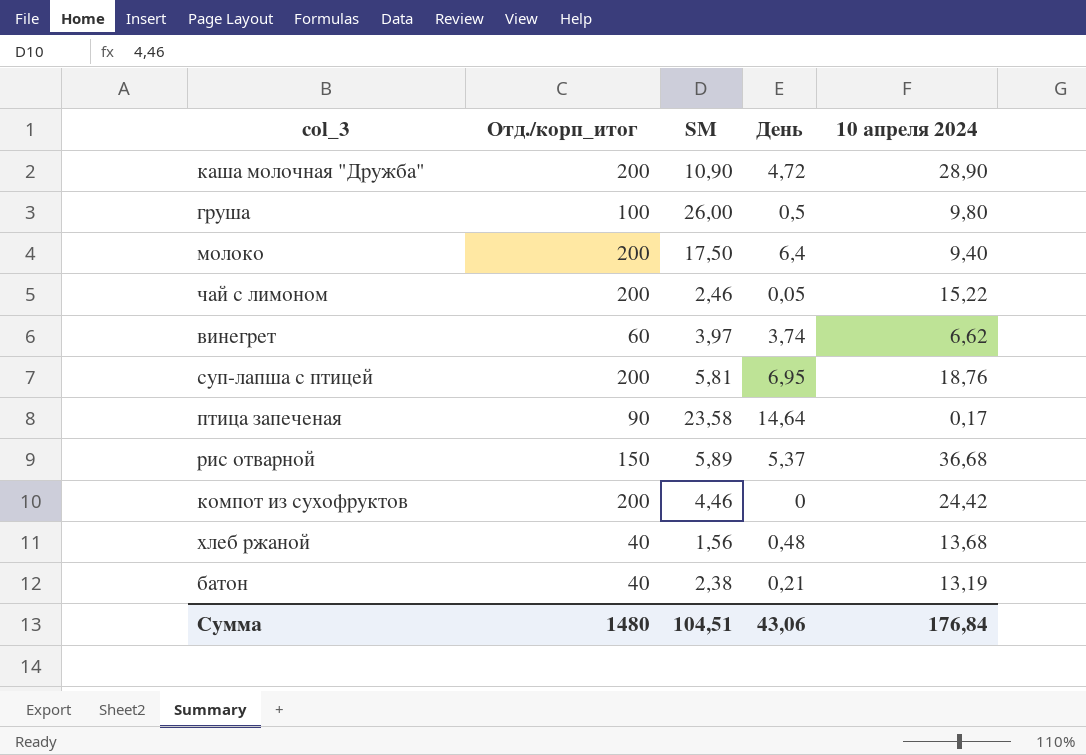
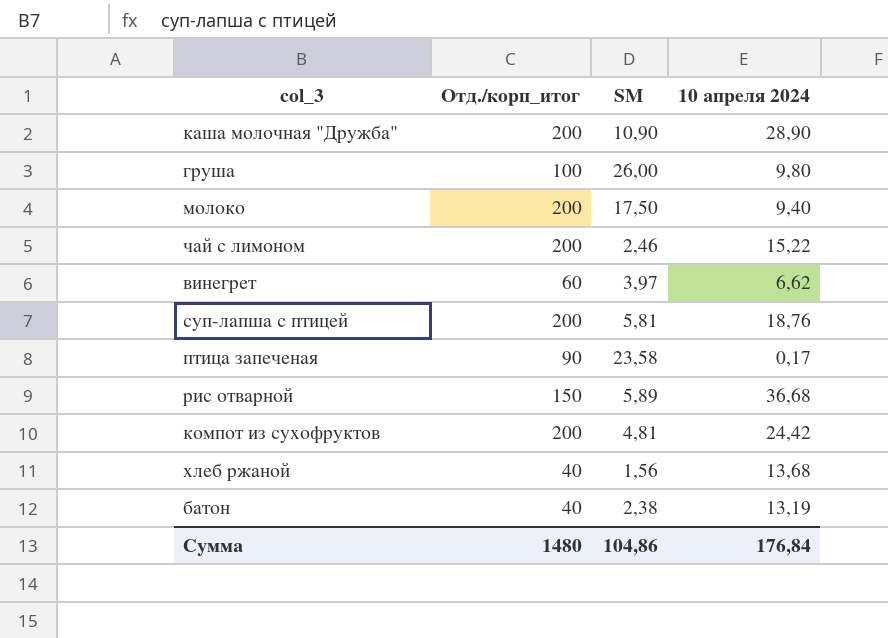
column День | position: 4 -> none
компот из сухофруктов | SM: 4,46 -> 4,81
Сумма | SM: 104,51 -> 104,86

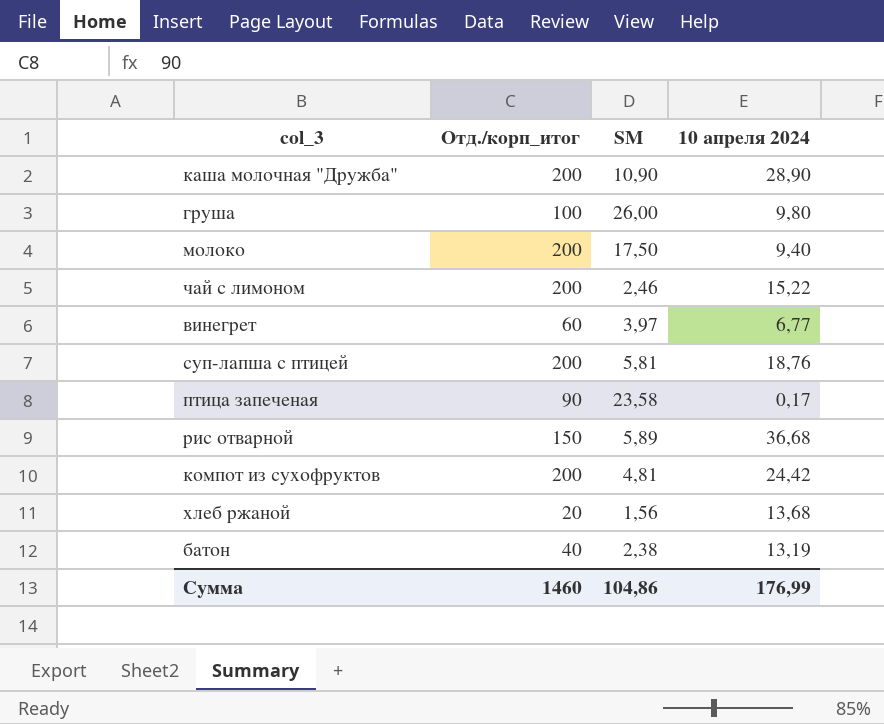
винегрет | 10 апреля 2024: 6,62 -> 6,77
хлеб ржаной | Отд./корп_итог: 40 -> 20
Сумма | Отд./корп_итог: 1480 -> 1460
Сумма | 10 апреля 2024: 176,84 -> 176,99

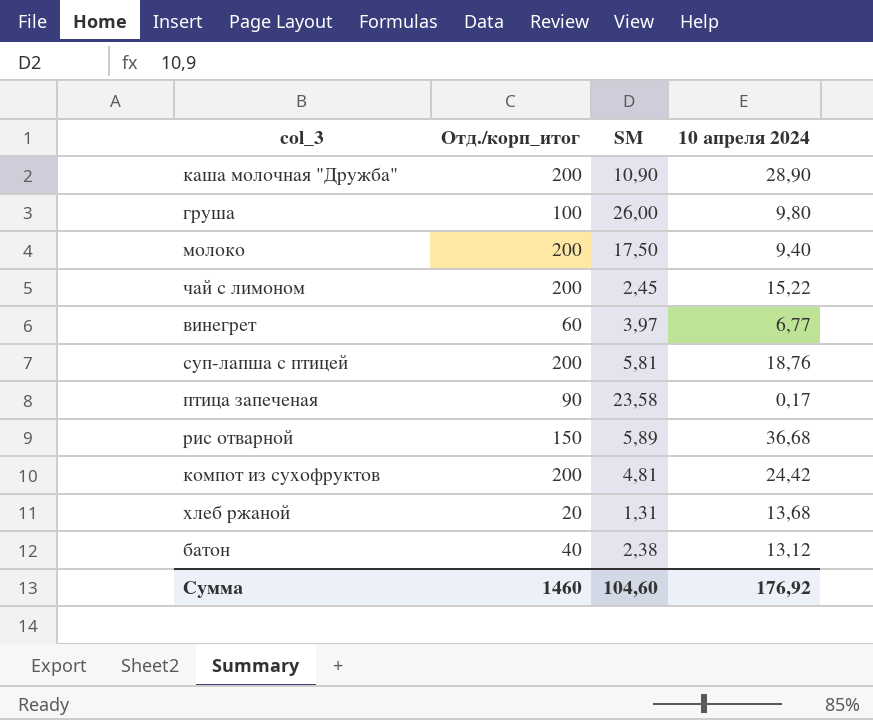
чай с лимоном | SM: 2,46 -> 2,45
хлеб ржаной | SM: 1,56 -> 1,31
батон | 10 апреля 2024: 13,19 -> 13,12
Сумма | SM: 104,86 -> 104,60
Сумма | 10 апреля 2024: 176,99 -> 176,92

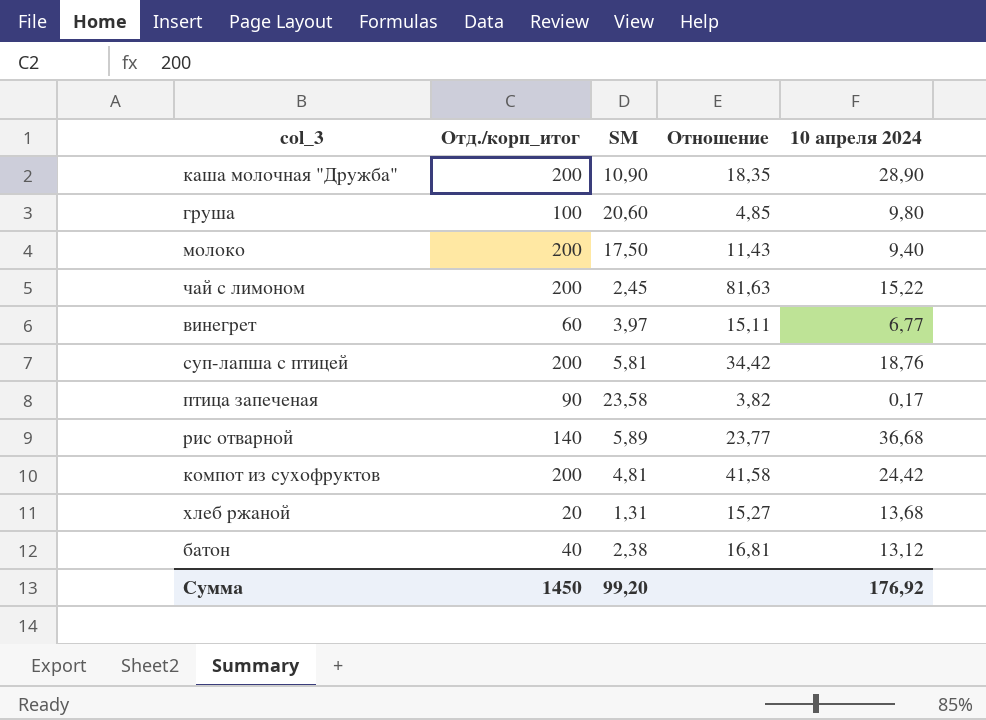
column Отношение | formula: none -> [Отд./корп_итог] / [SM]
груша | SM: 26,00 -> 20,60
рис отварной | Отд./корп_итог: 150 -> 140
Сумма | Отд./корп_итог: 1460 -> 1450
Сумма | SM: 104,60 -> 99,20

